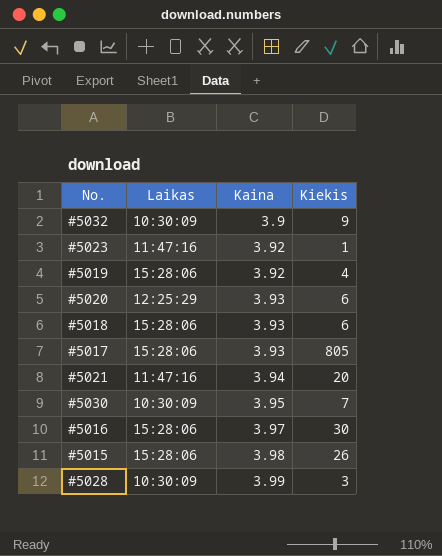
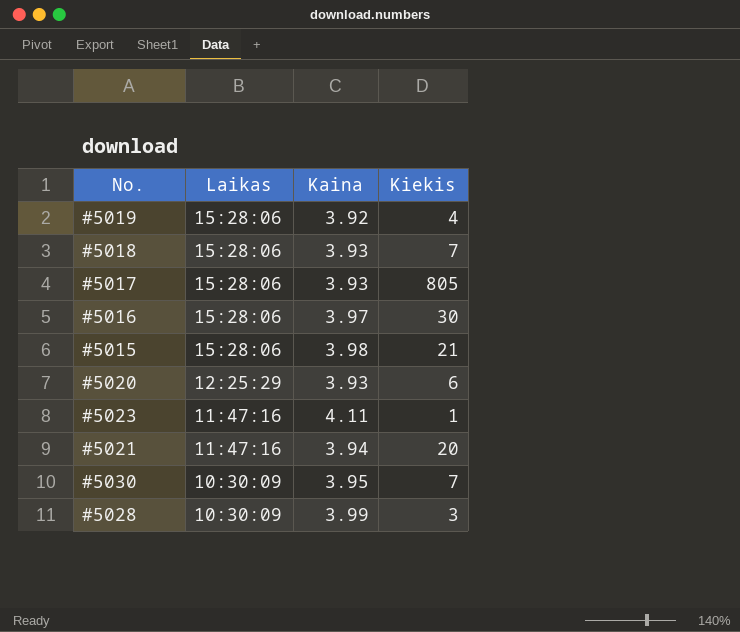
row order: Kaina ascending -> Laikas descending
row #5032: 10:30:09 | 3.9 | 9 -> none
#5018 | Kiekis: 6 -> 7
#5015 | Kiekis: 26 -> 21
#5023 | Kaina: 3.92 -> 4.11

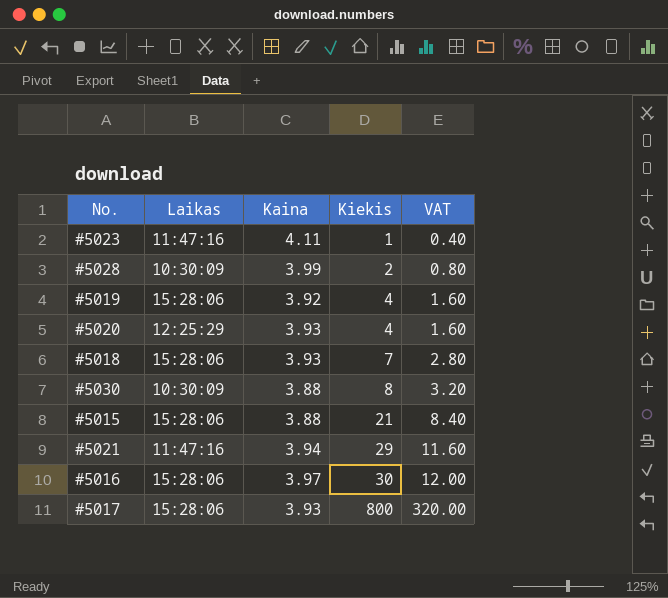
row order: Laikas descending -> Kiekis ascending
column VAT | formula: none -> [Kiekis] * 0.4
#5028 | Kiekis: 3 -> 2
#5020 | Kiekis: 6 -> 4
#5030 | Kaina: 3.95 -> 3.88
#5030 | Kiekis: 7 -> 8
#5015 | Kaina: 3.98 -> 3.88
#5021 | Kiekis: 20 -> 29
#5017 | Kiekis: 805 -> 800

